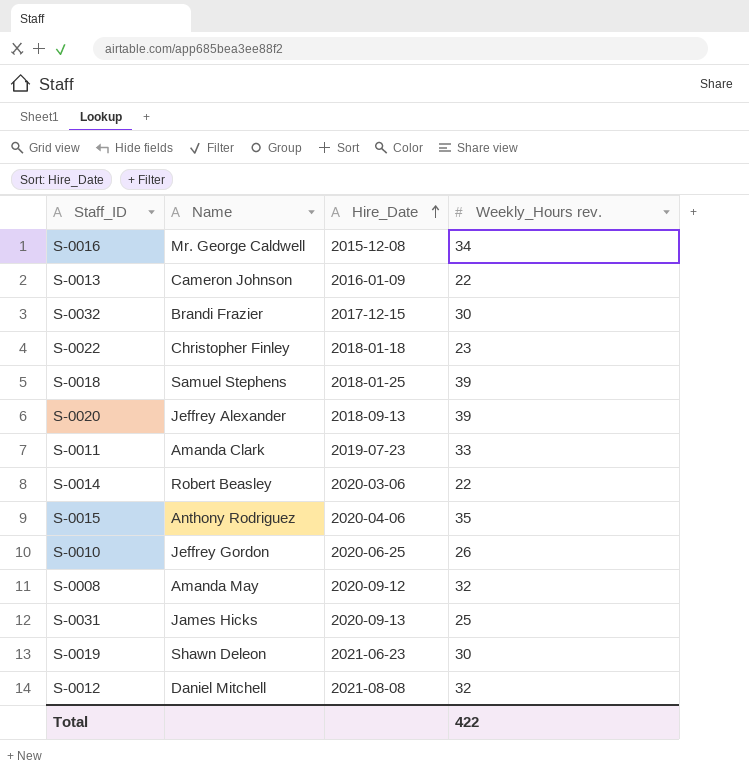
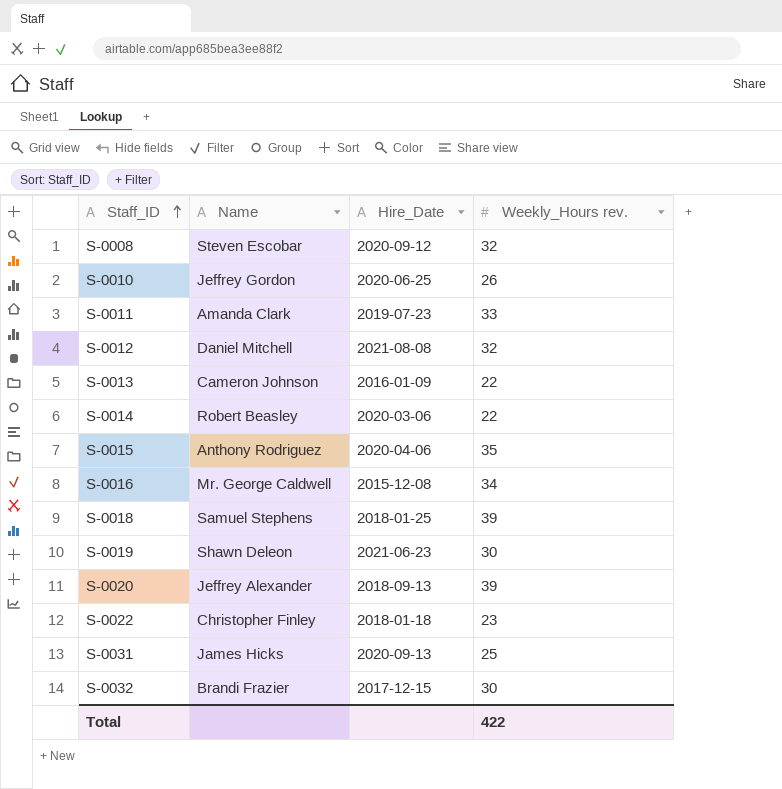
row order: Hire_Date ascending -> Staff_ID ascending
S-0008 | Name: Amanda May -> Steven Escobar

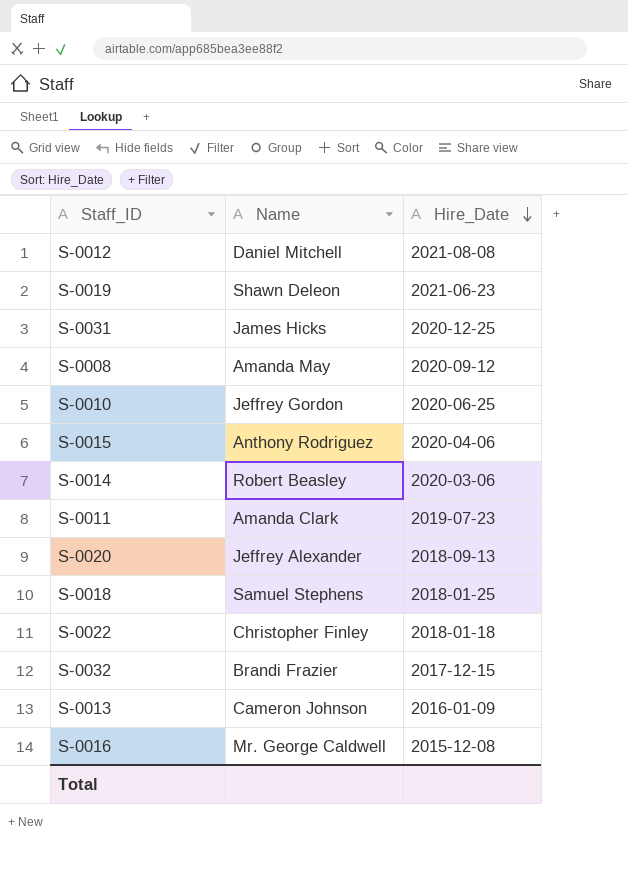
row order: Staff_ID ascending -> Hire_Date descending
column Weekly_Hours rev. | position: 4 -> none
S-0031 | Hire_Date: 2020-09-13 -> 2020-12-25
S-0008 | Name: Steven Escobar -> Amanda May

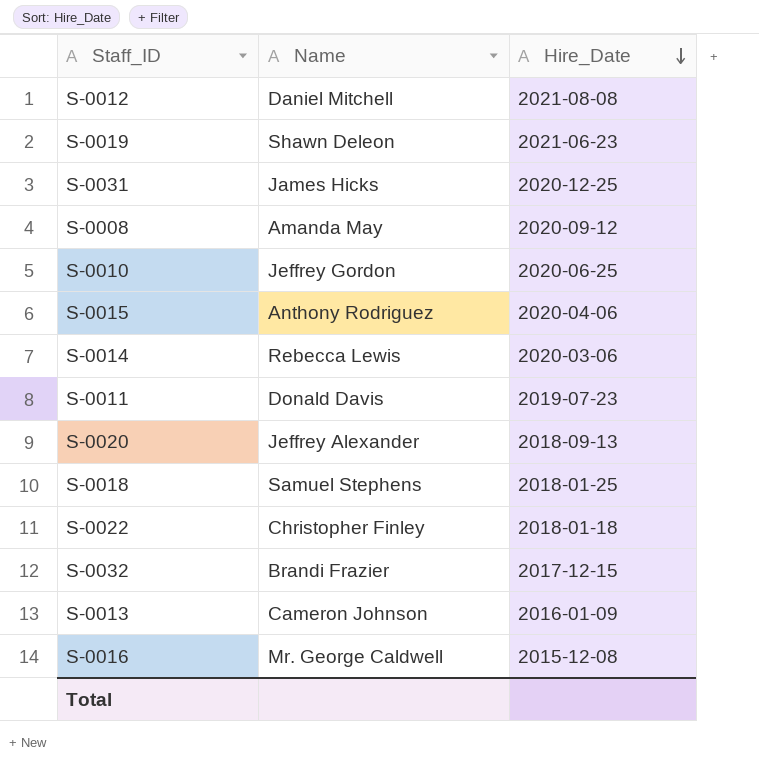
S-0014 | Name: Robert Beasley -> Rebecca Lewis
S-0011 | Name: Amanda Clark -> Donald Davis

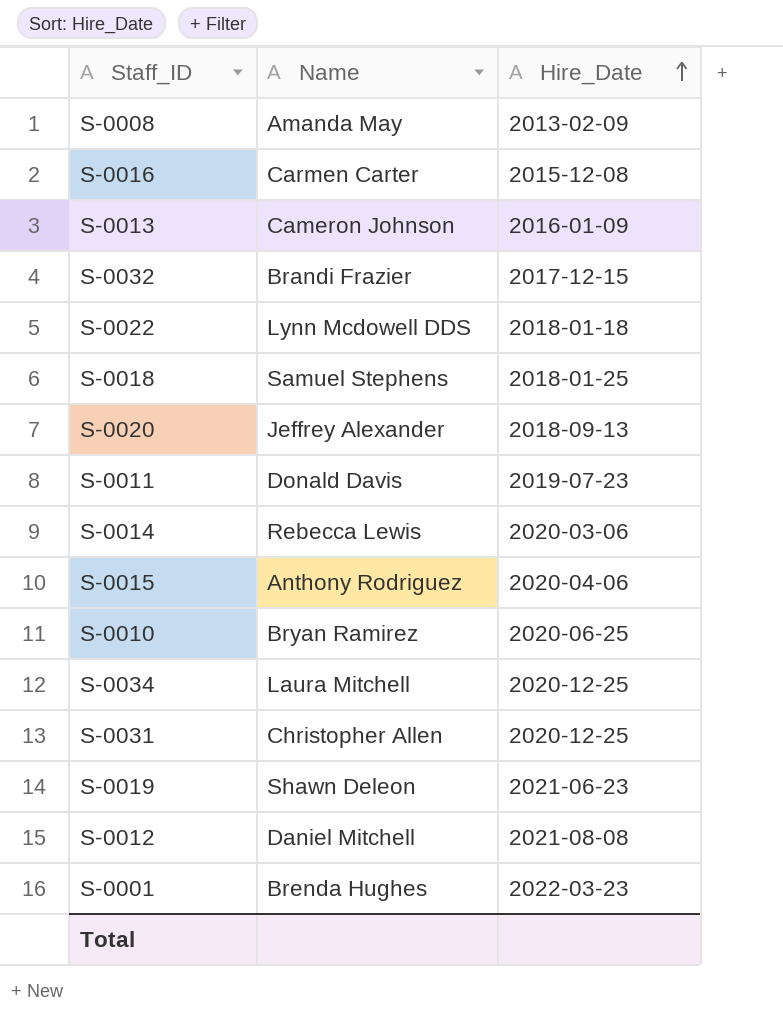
row order: Hire_Date descending -> Hire_Date ascending
S-0008 | Hire_Date: 2020-09-12 -> 2013-02-09
S-0016 | Name: Mr. George Caldwell -> Carmen Carter
S-0022 | Name: Christopher Finley -> Lynn Mcdowell DDS
S-0010 | Name: Jeffrey Gordon -> Bryan Ramirez
row S-0034: none -> Laura Mitchell | 2020-12-25
S-0031 | Name: James Hicks -> Christopher Allen
row S-0001: none -> Brenda Hughes | 2022-03-23

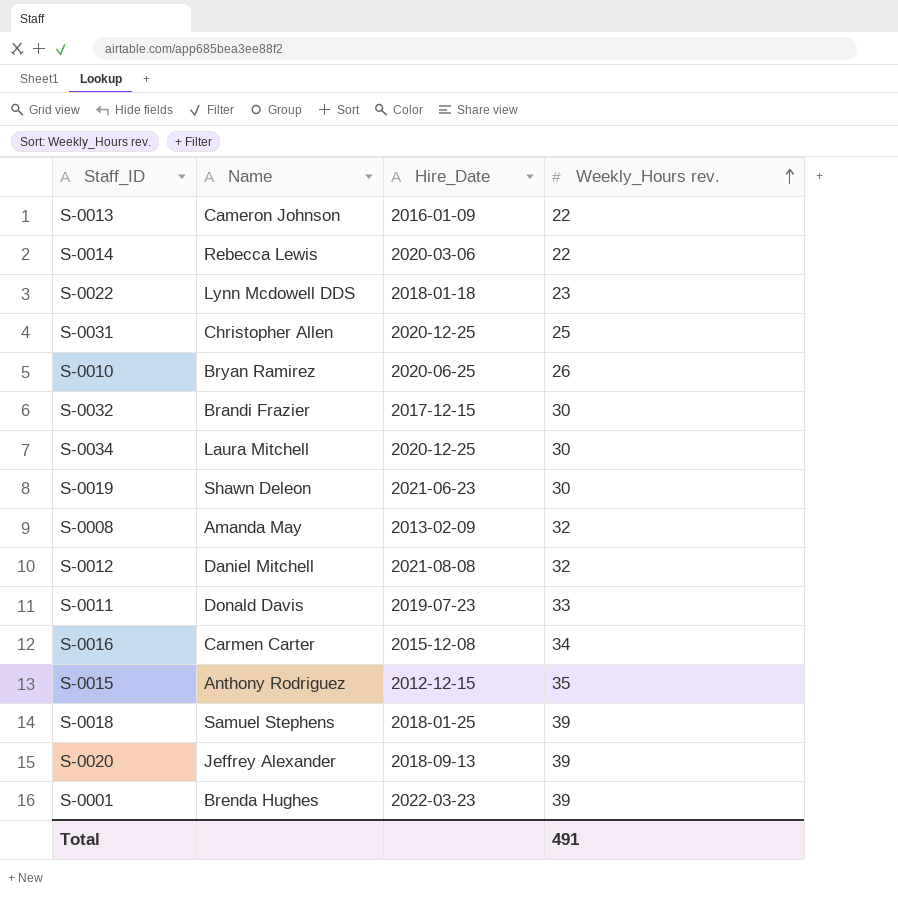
row order: Hire_Date ascending -> Weekly_Hours rev. ascending
column Weekly_Hours rev. | position: none -> 4
S-0015 | Hire_Date: 2020-04-06 -> 2012-12-15

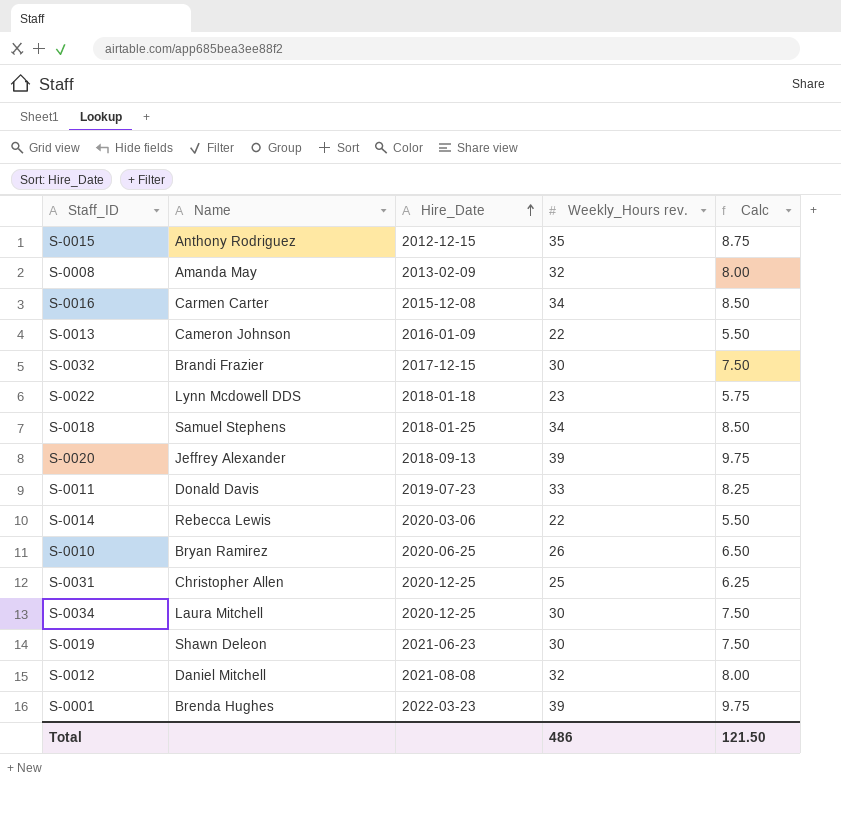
row order: Weekly_Hours rev. ascending -> Hire_Date ascending
column Calc | formula: none -> [Weekly_Hours rev.] * 0.25
S-0018 | Weekly_Hours rev.: 39 -> 34
Total | Weekly_Hours rev.: 491 -> 486

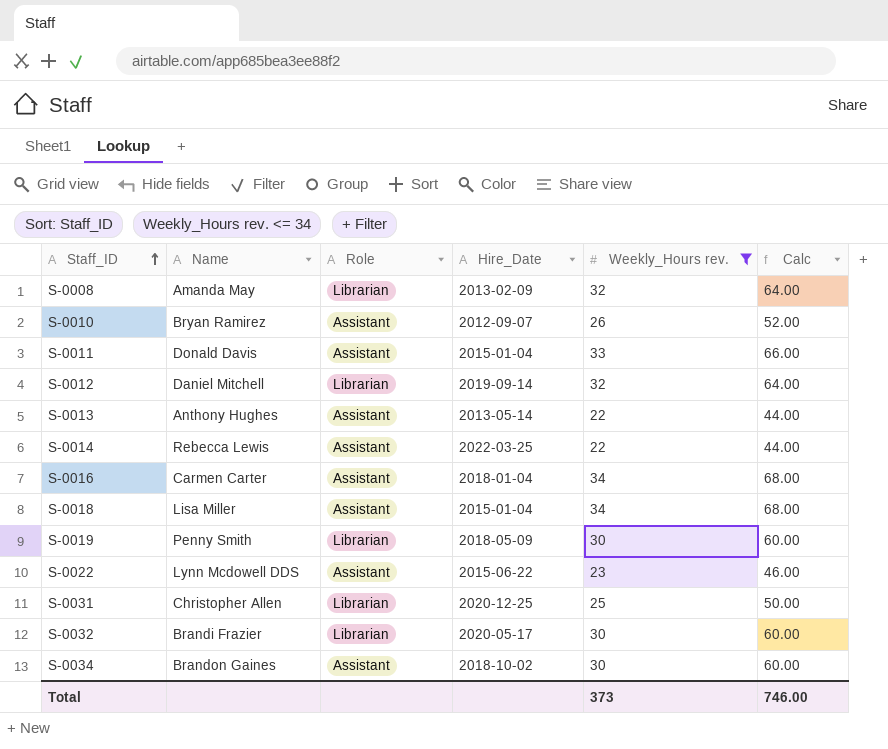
filter: none -> Weekly_Hours rev. <= 34
row order: Hire_Date ascending -> Staff_ID ascending
column Role | position: none -> 3
column Calc | formula: [Weekly_Hours rev.] * 0.25 -> [Weekly_Hours rev.] * 2
S-0010 | Hire_Date: 2020-06-25 -> 2012-09-07
S-0011 | Hire_Date: 2019-07-23 -> 2015-01-04
S-0012 | Hire_Date: 2021-08-08 -> 2019-09-14
S-0013 | Name: Cameron Johnson -> Anthony Hughes
S-0013 | Hire_Date: 2016-01-09 -> 2013-05-14
S-0014 | Hire_Date: 2020-03-06 -> 2022-03-25
S-0016 | Hire_Date: 2015-12-08 -> 2018-01-04
S-0018 | Name: Samuel Stephens -> Lisa Miller
S-0018 | Hire_Date: 2018-01-25 -> 2015-01-04
S-0019 | Name: Shawn Deleon -> Penny Smith
S-0019 | Hire_Date: 2021-06-23 -> 2018-05-09
S-0022 | Hire_Date: 2018-01-18 -> 2015-06-22
S-0032 | Hire_Date: 2017-12-15 -> 2020-05-17
S-0034 | Name: Laura Mitchell -> Brandon Gaines
S-0034 | Hire_Date: 2020-12-25 -> 2018-10-02
Total | Weekly_Hours rev.: 486 -> 373
Total | Calc: 121.50 -> 746.00

